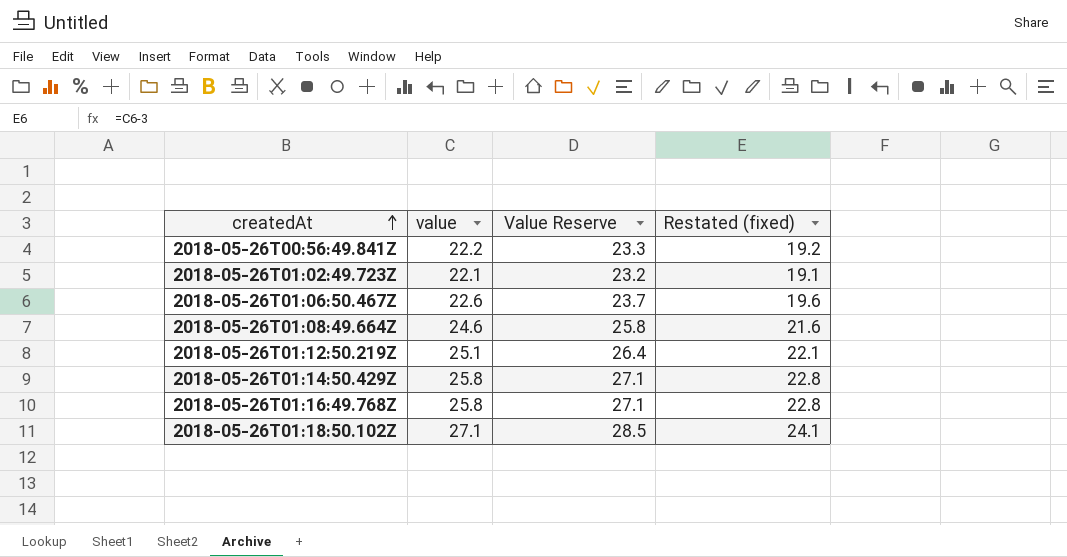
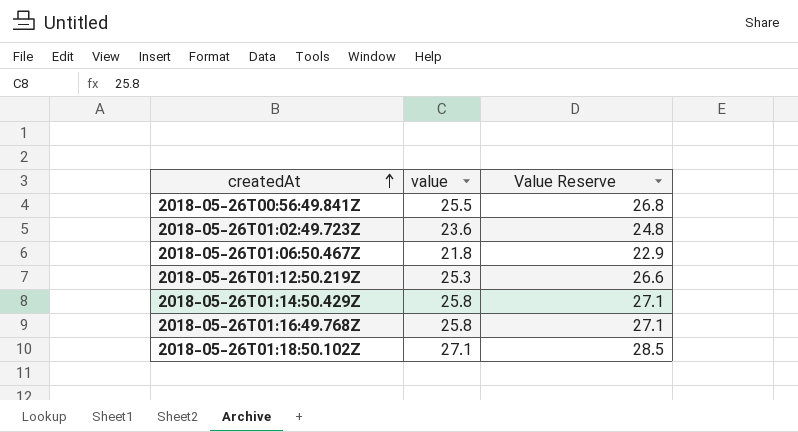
column Restated (fixed) | formula: [value] - 3 -> none
row 2018-05-26T01:08:49.664Z: 24.6 | 25.8 | 21.6 -> none
2018-05-26T00:56:49.841Z | value: 22.2 -> 25.5
2018-05-26T00:56:49.841Z | Value Reserve: 23.3 -> 26.8
2018-05-26T01:02:49.723Z | value: 22.1 -> 23.6
2018-05-26T01:02:49.723Z | Value Reserve: 23.2 -> 24.8
2018-05-26T01:06:50.467Z | value: 22.6 -> 21.8
2018-05-26T01:06:50.467Z | Value Reserve: 23.7 -> 22.9
2018-05-26T01:12:50.219Z | value: 25.1 -> 25.3
2018-05-26T01:12:50.219Z | Value Reserve: 26.4 -> 26.6

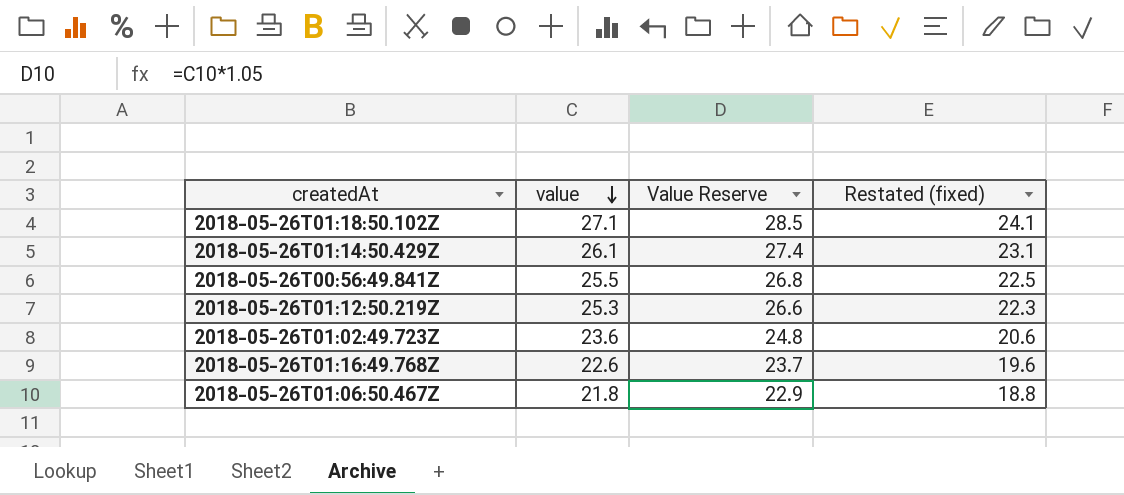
row order: createdAt ascending -> value descending
column Restated (fixed) | formula: none -> [value] - 3
2018-05-26T01:14:50.429Z | value: 25.8 -> 26.1
2018-05-26T01:14:50.429Z | Value Reserve: 27.1 -> 27.4
2018-05-26T01:16:49.768Z | value: 25.8 -> 22.6
2018-05-26T01:16:49.768Z | Value Reserve: 27.1 -> 23.7

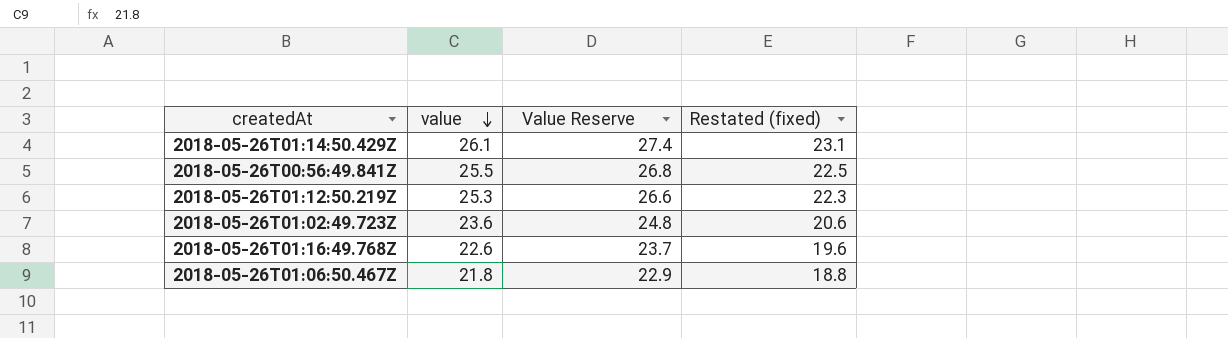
row 2018-05-26T01:18:50.102Z: 27.1 | 28.5 | 24.1 -> none

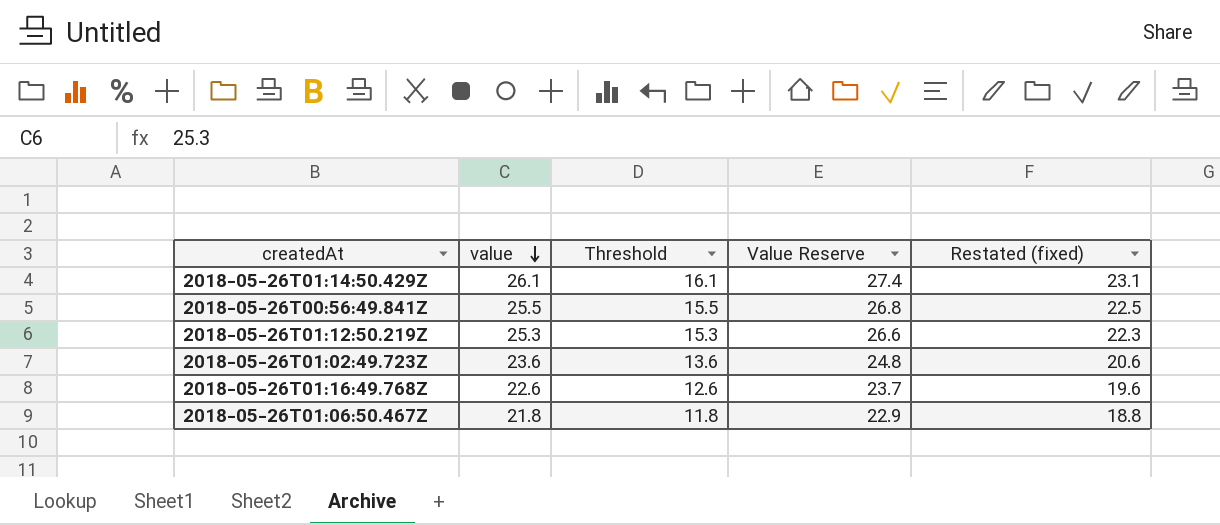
column Threshold | formula: none -> [value] - 10

